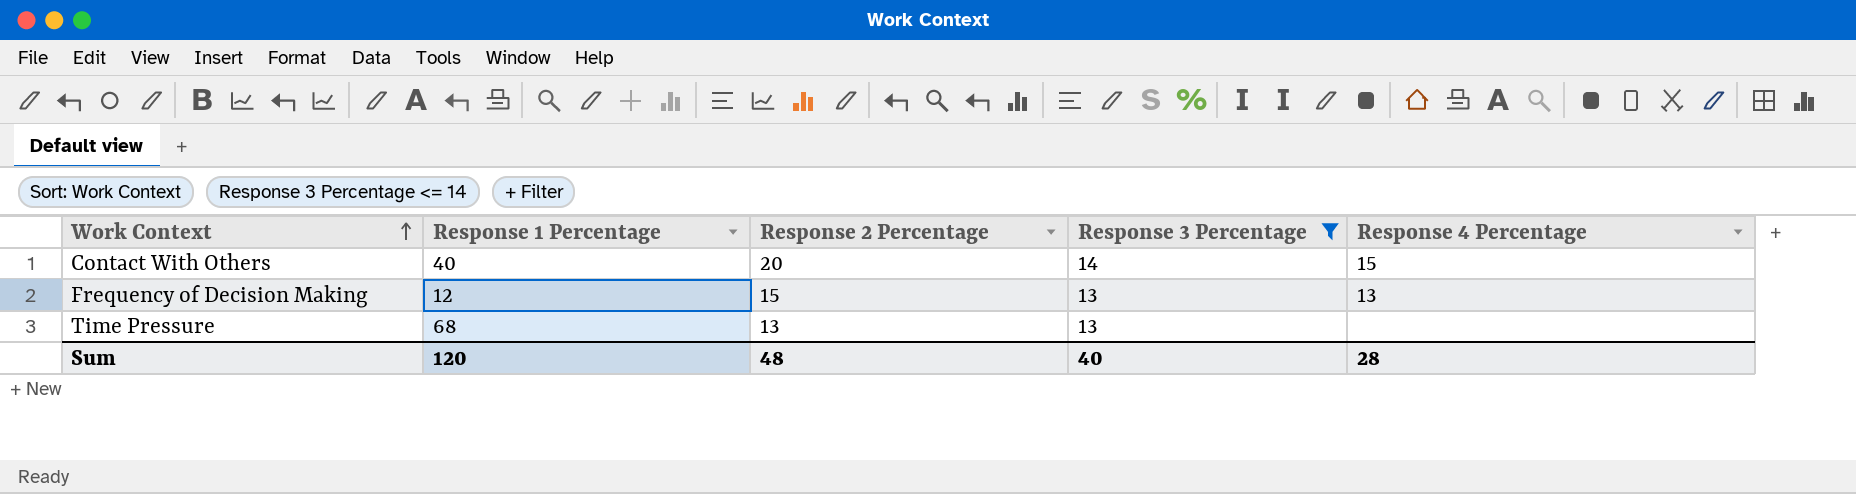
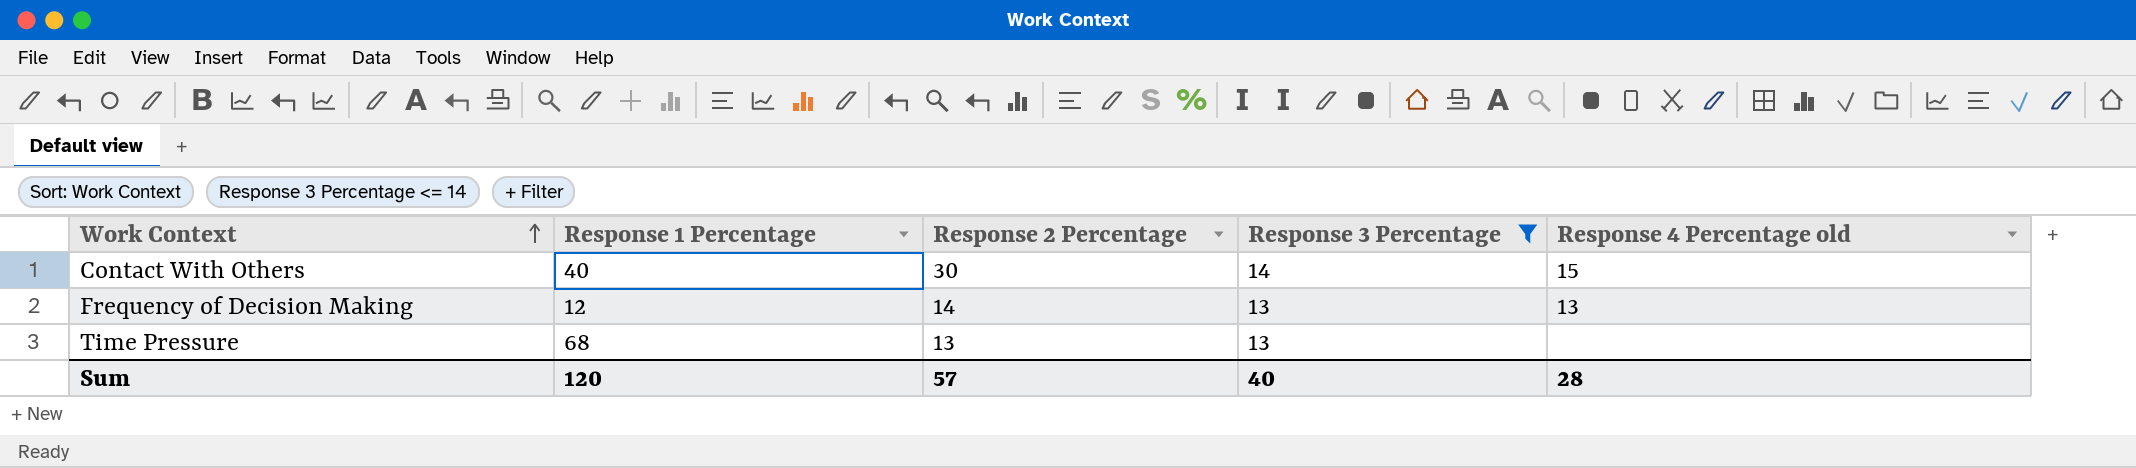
column name: Response 4 Percentage -> Response 4 Percentage old
Contact With Others | Response 2 Percentage: 20 -> 30
Frequency of Decision Making | Response 2 Percentage: 15 -> 14
Sum | Response 2 Percentage: 48 -> 57

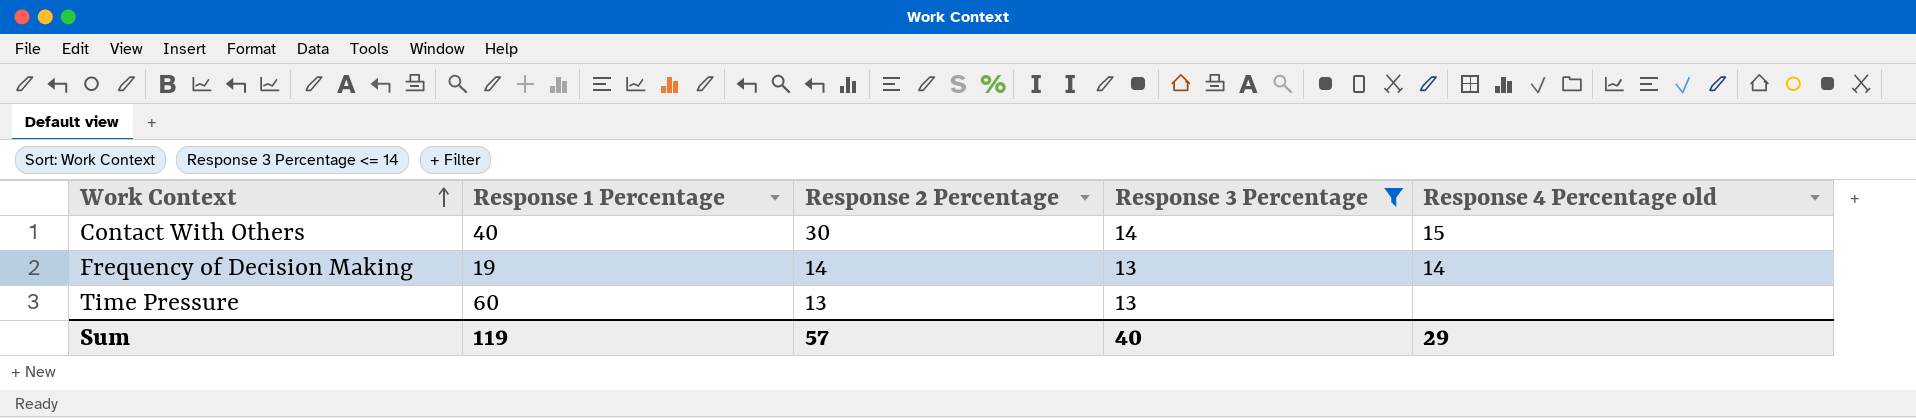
Frequency of Decision Making | Response 1 Percentage: 12 -> 19
Frequency of Decision Making | Response 4 Percentage old: 13 -> 14
Time Pressure | Response 1 Percentage: 68 -> 60
Sum | Response 1 Percentage: 120 -> 119
Sum | Response 4 Percentage old: 28 -> 29

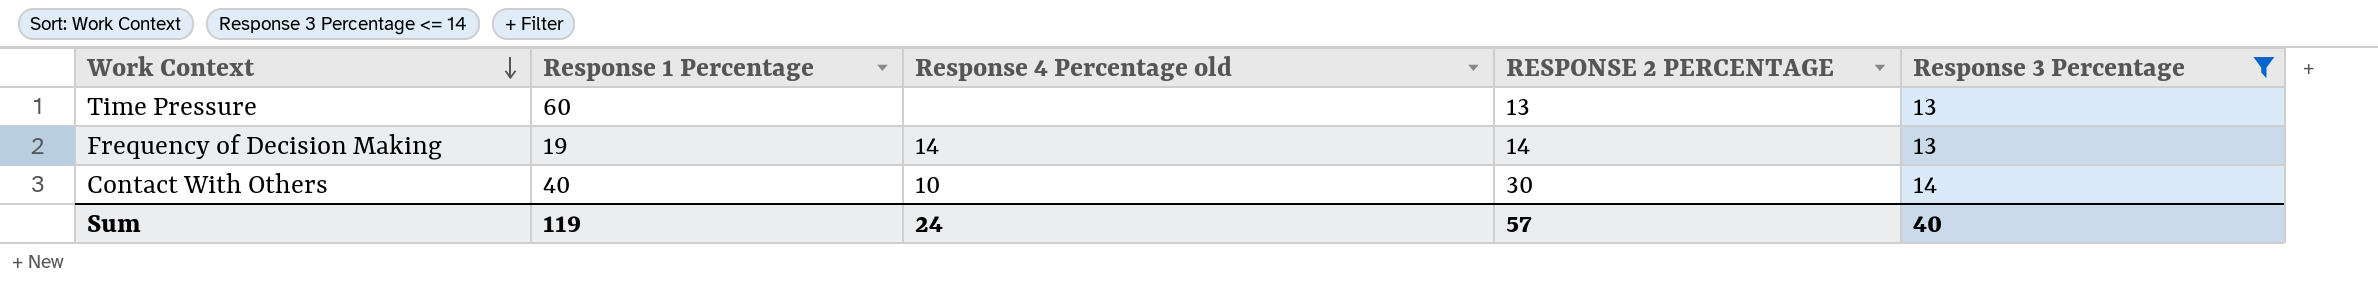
row order: Work Context ascending -> Work Context descending
column Response 4 Percentage old | position: 5 -> 3
column name: Response 2 Percentage -> RESPONSE 2 PERCENTAGE
Contact With Others | Response 4 Percentage old: 15 -> 10
Sum | Response 4 Percentage old: 29 -> 24

